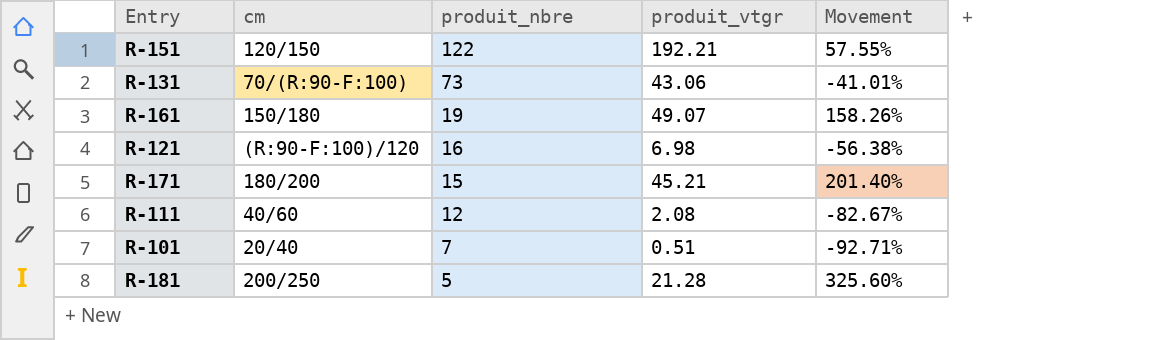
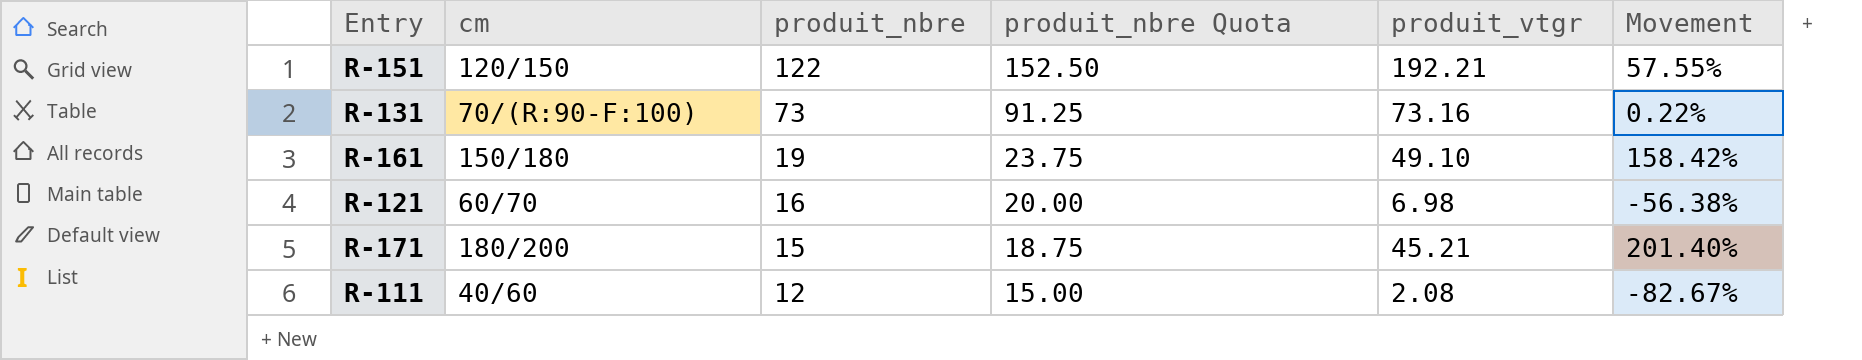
column produit_nbre Quota | formula: none -> [produit_nbre] * 1.25
row R-101: 20/40 | 7 | 0.51 | -92.71% -> none
row R-181: 200/250 | 5 | 21.28 | 325.60% -> none
R-131 | produit_vtgr: 43.06 -> 73.16
R-131 | Movement: -41.01% -> 0.22%
R-161 | produit_vtgr: 49.07 -> 49.10
R-161 | Movement: 158.26% -> 158.42%
R-121 | cm: (R:90-F:100)/120 -> 60/70

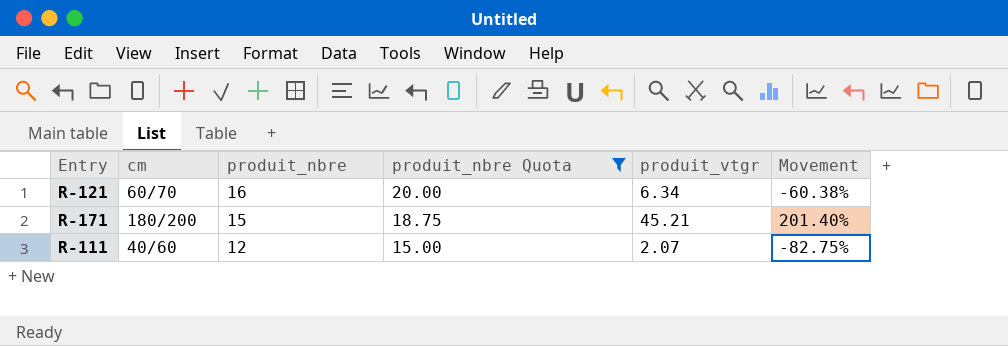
filter: none -> produit_nbre Quota <= 20.00
R-121 | produit_vtgr: 6.98 -> 6.34
R-121 | Movement: -56.38% -> -60.38%
R-111 | produit_vtgr: 2.08 -> 2.07
R-111 | Movement: -82.67% -> -82.75%

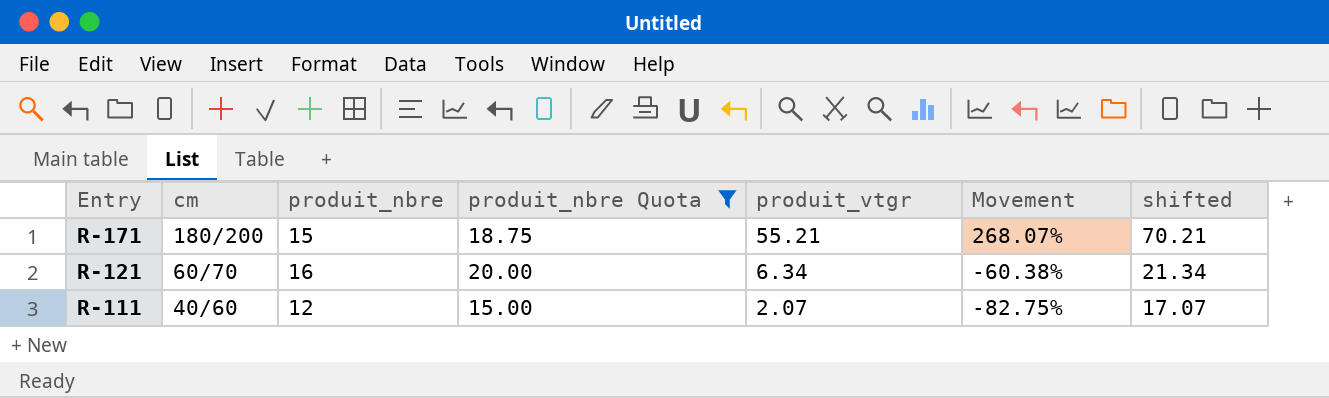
row order: produit_nbre descending -> Entry descending
column shifted | formula: none -> [produit_vtgr] + 15
R-171 | produit_vtgr: 45.21 -> 55.21
R-171 | Movement: 201.40% -> 268.07%

